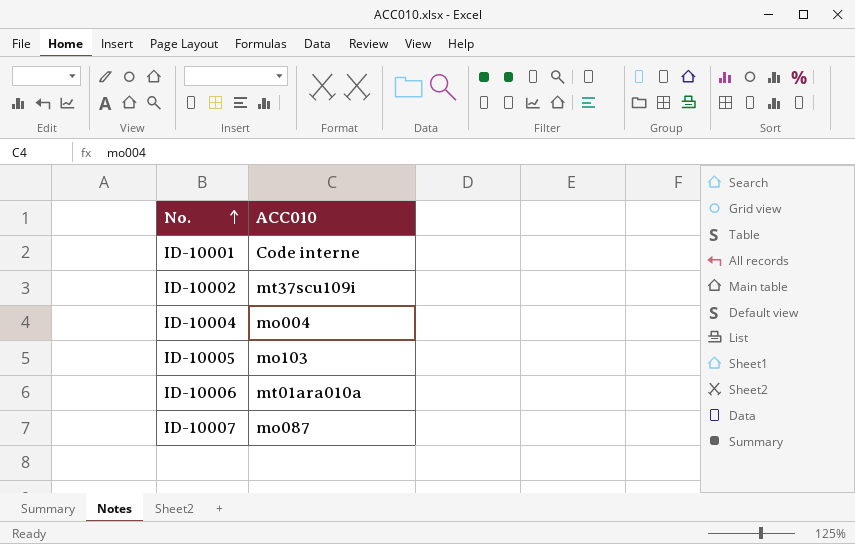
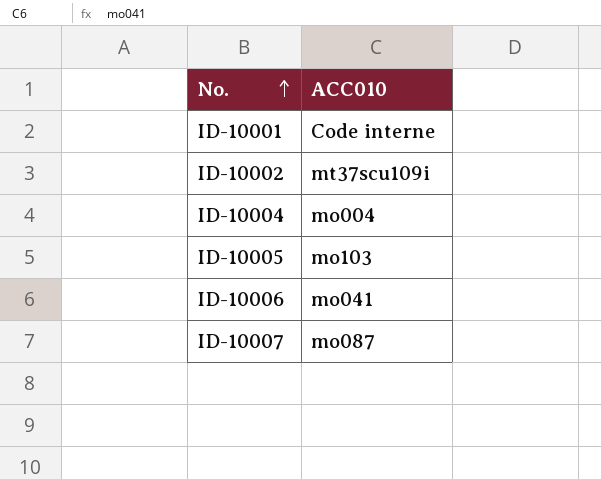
ID-10006 | ACC010: mt01ara010a -> mo041

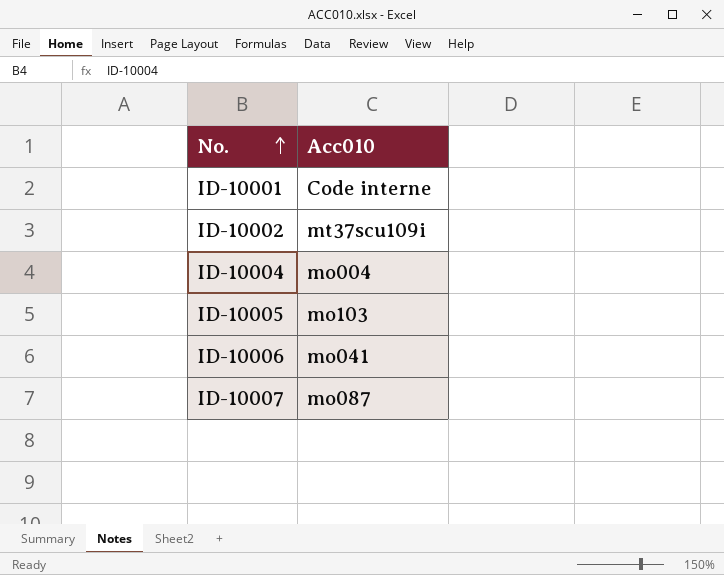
column name: ACC010 -> Acc010

